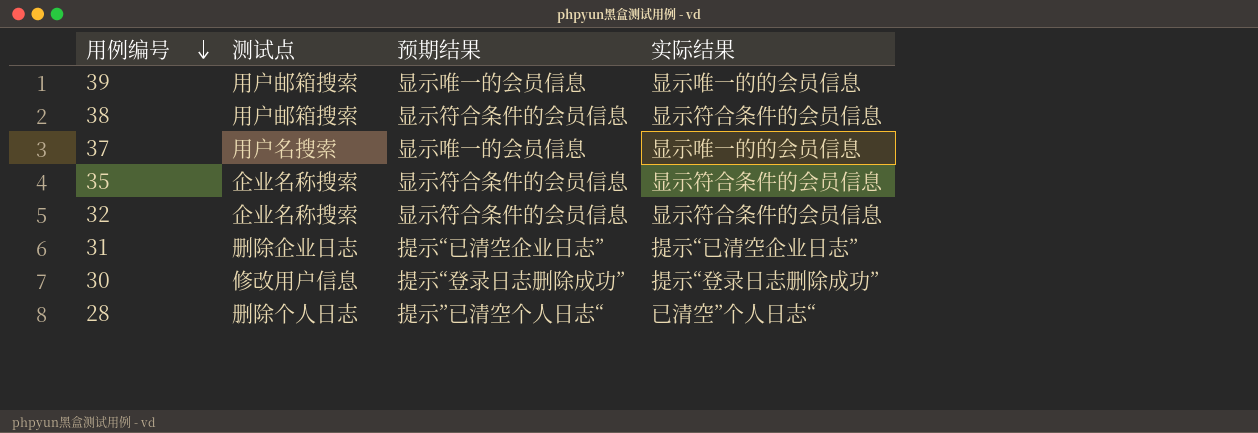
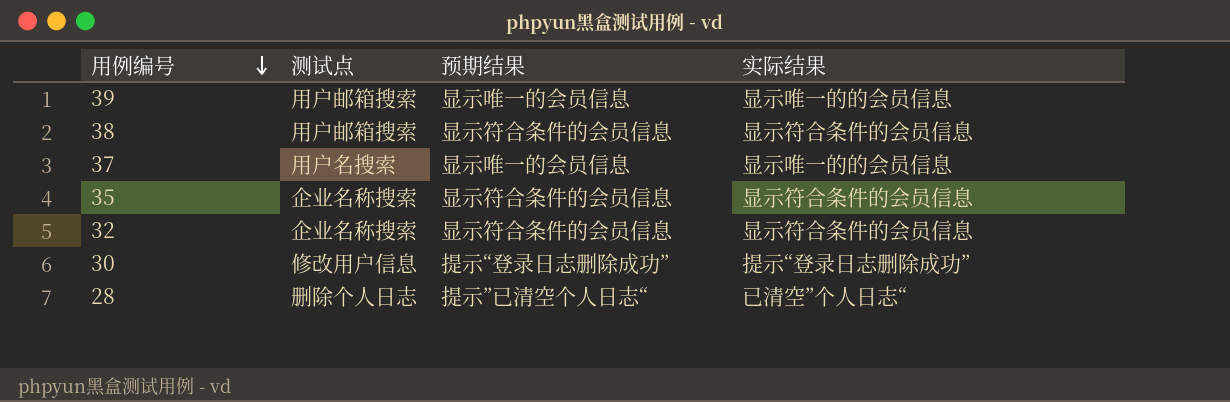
row 31: 删除企业日志 | 提示“已清空企业日志” | 提示“已清空企业日志” -> none

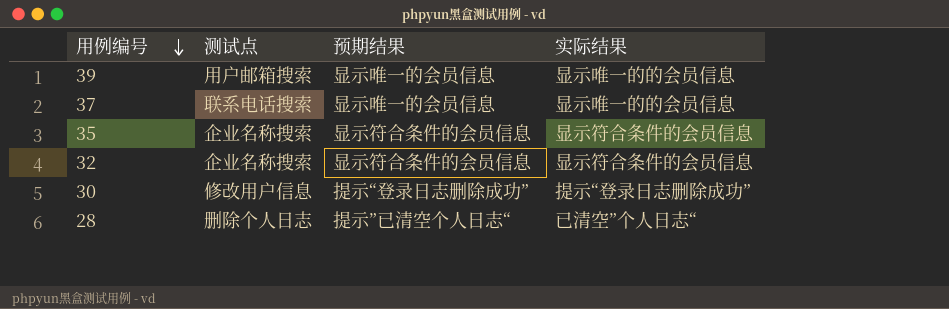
row 38: 用户邮箱搜索 | 显示符合条件的会员信息 | 显示符合条件的会员信息 -> none
37 | 测试点: 用户名搜索 -> 联系电话搜索

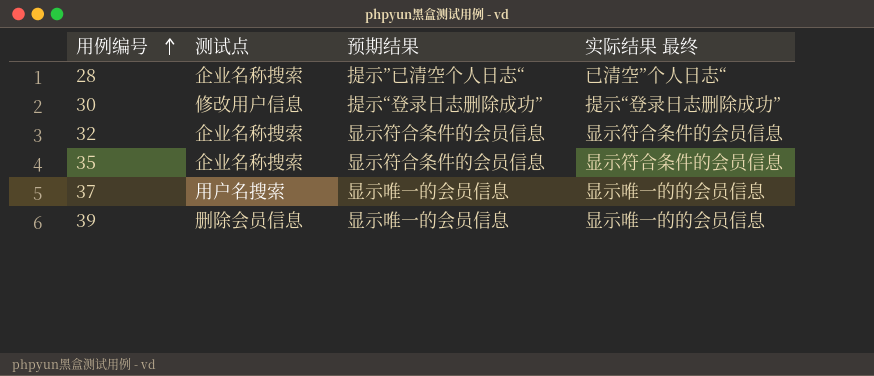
row order: 用例编号 descending -> 用例编号 ascending
column name: 实际结果 -> 实际结果 最终
28 | 测试点: 删除个人日志 -> 企业名称搜索
37 | 测试点: 联系电话搜索 -> 用户名搜索
39 | 测试点: 用户邮箱搜索 -> 删除会员信息

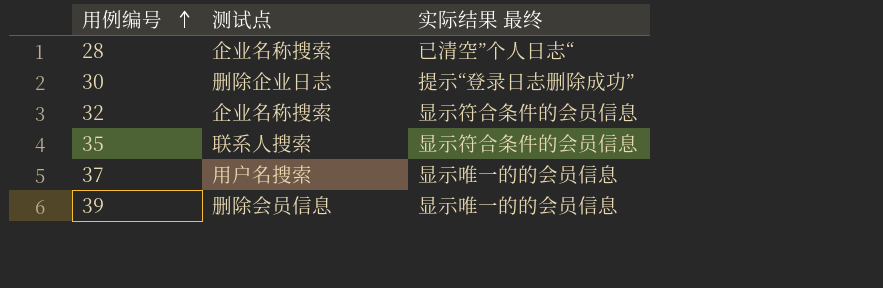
column 预期结果 | position: 3 -> none
30 | 测试点: 修改用户信息 -> 删除企业日志
35 | 测试点: 企业名称搜索 -> 联系人搜索

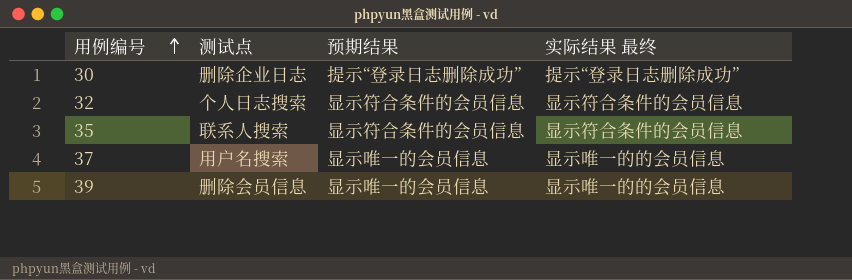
column 预期结果 | position: none -> 3
row 28: 企业名称搜索 | 已清空”个人日志“ -> none
32 | 测试点: 企业名称搜索 -> 个人日志搜索

